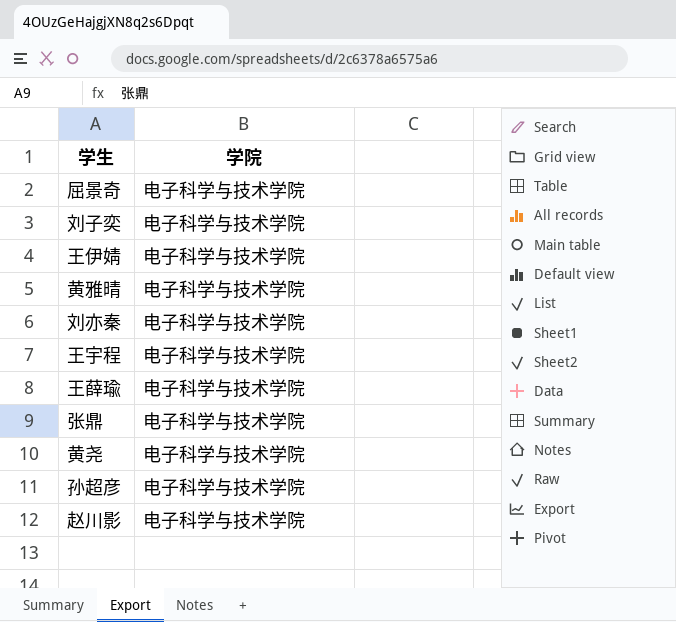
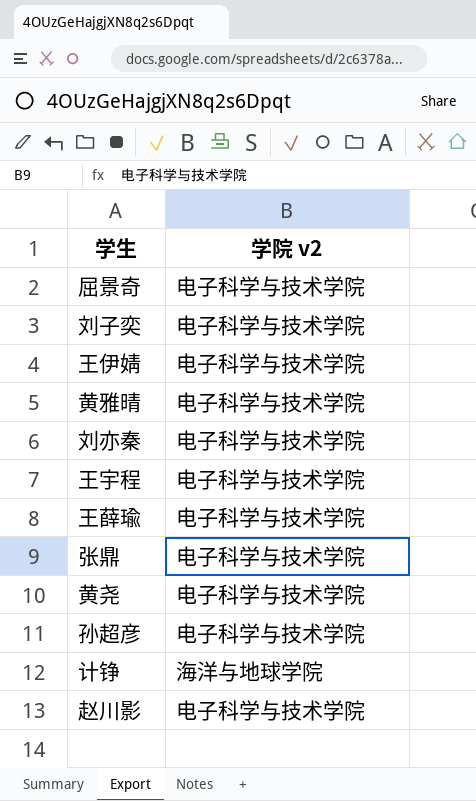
column name: 学院 -> 学院 v2
row 计铮: none -> 海洋与地球学院

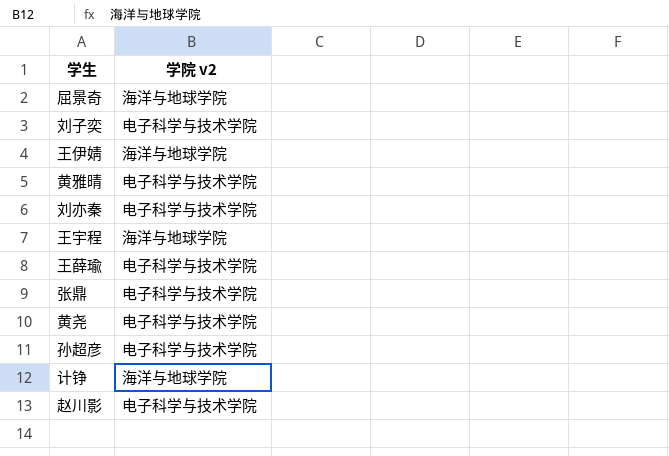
屈景奇 | 学院 v2: 电子科学与技术学院 -> 海洋与地球学院
王伊婧 | 学院 v2: 电子科学与技术学院 -> 海洋与地球学院
王宇程 | 学院 v2: 电子科学与技术学院 -> 海洋与地球学院

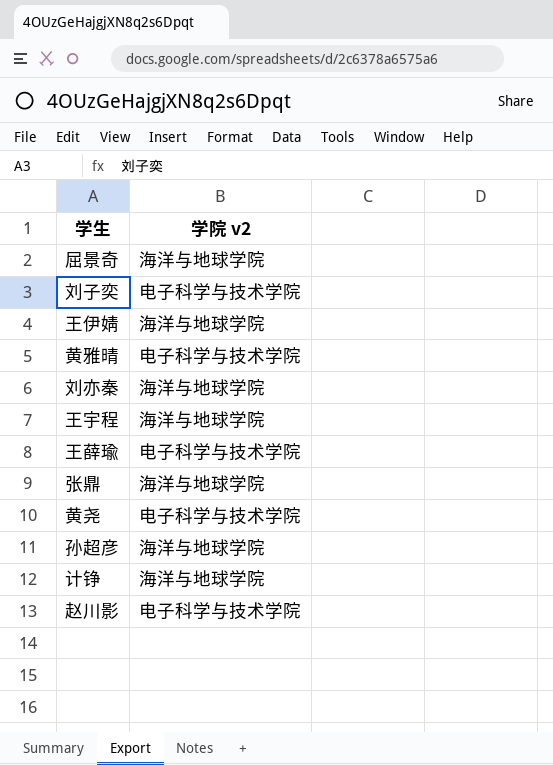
刘亦秦 | 学院 v2: 电子科学与技术学院 -> 海洋与地球学院
张鼎 | 学院 v2: 电子科学与技术学院 -> 海洋与地球学院
孙超彦 | 学院 v2: 电子科学与技术学院 -> 海洋与地球学院

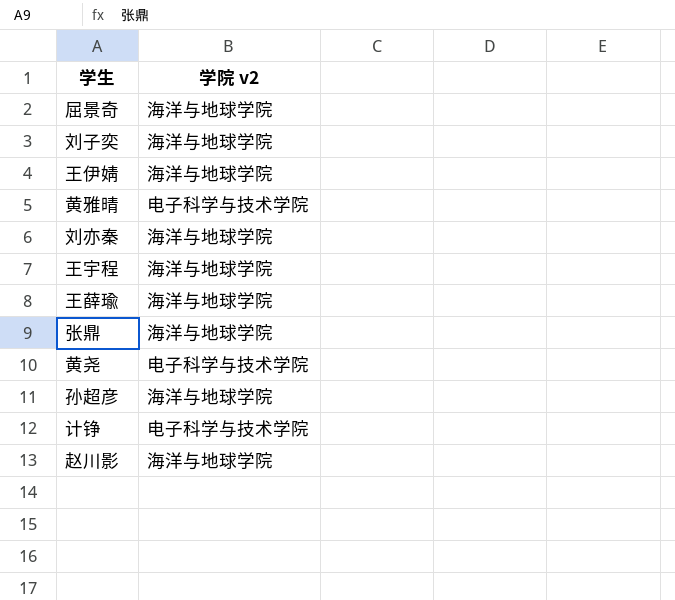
刘子奕 | 学院 v2: 电子科学与技术学院 -> 海洋与地球学院
王薛瑜 | 学院 v2: 电子科学与技术学院 -> 海洋与地球学院
计铮 | 学院 v2: 海洋与地球学院 -> 电子科学与技术学院
赵川影 | 学院 v2: 电子科学与技术学院 -> 海洋与地球学院

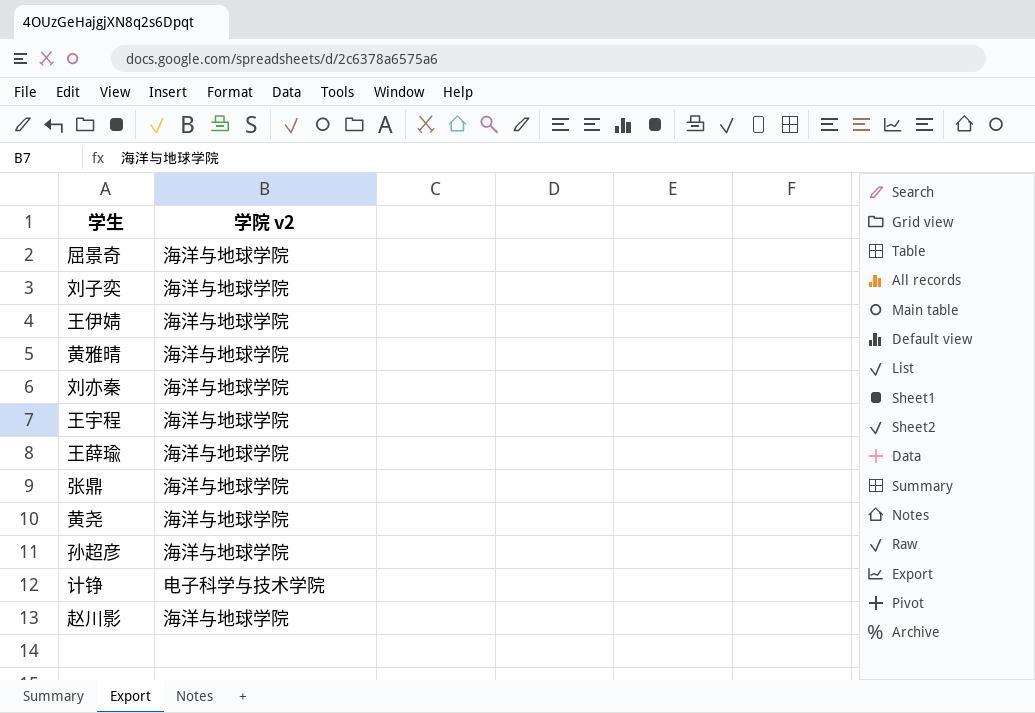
黄雅晴 | 学院 v2: 电子科学与技术学院 -> 海洋与地球学院
黄尧 | 学院 v2: 电子科学与技术学院 -> 海洋与地球学院

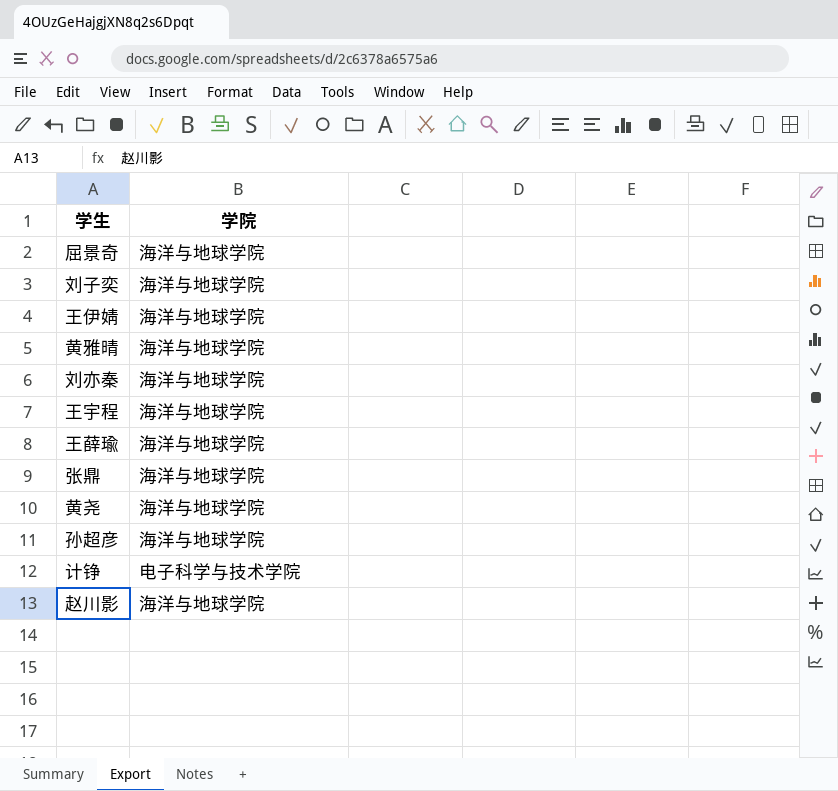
column name: 学院 v2 -> 学院

